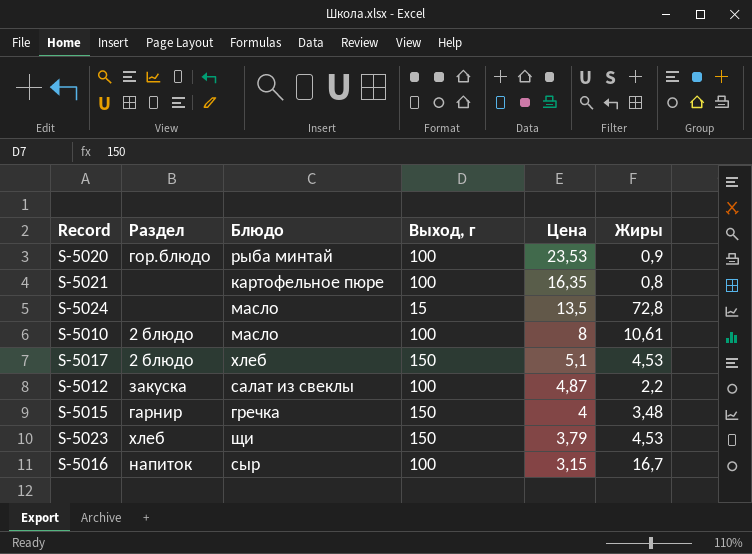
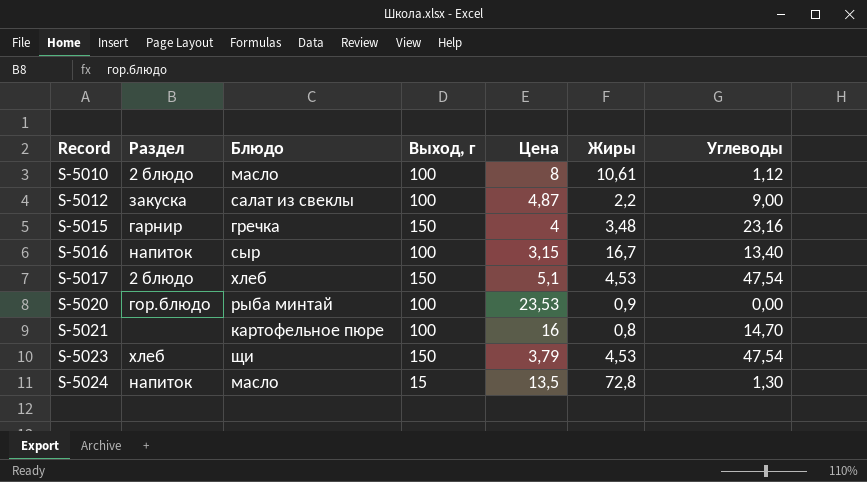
row order: Цена descending -> Record ascending
column Углеводы | position: none -> 7
S-5021 | Цена: 16,35 -> 16
S-5024 | Раздел: none -> напиток

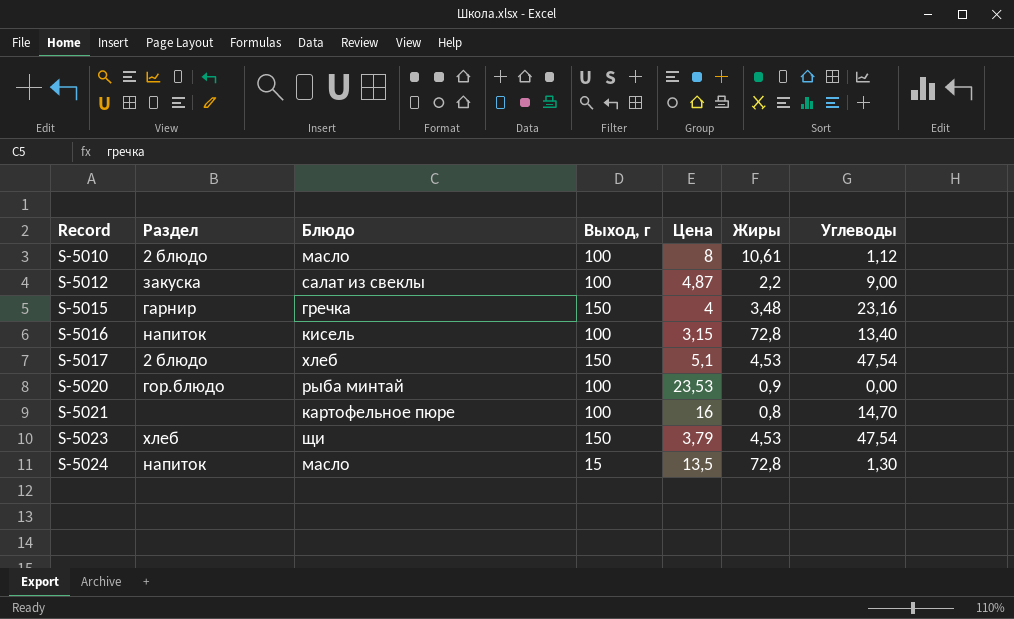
S-5016 | Блюдо: сыр -> кисель
S-5016 | Жиры: 16,7 -> 72,8

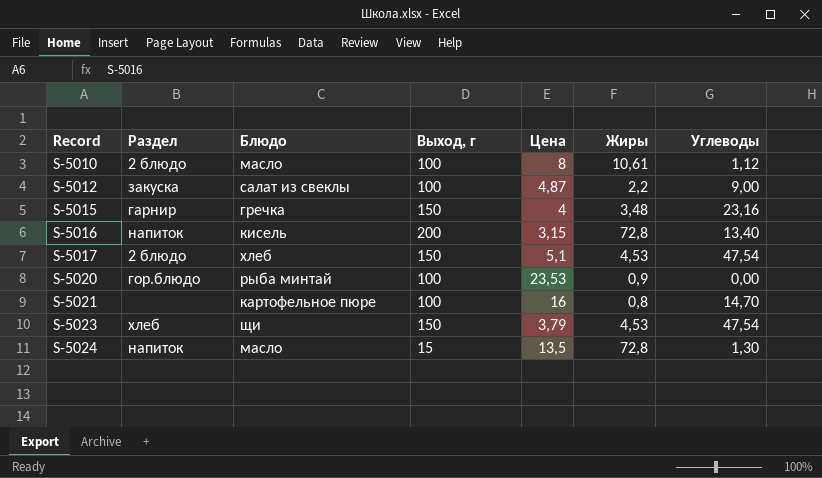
S-5016 | Выход, г: 100 -> 200

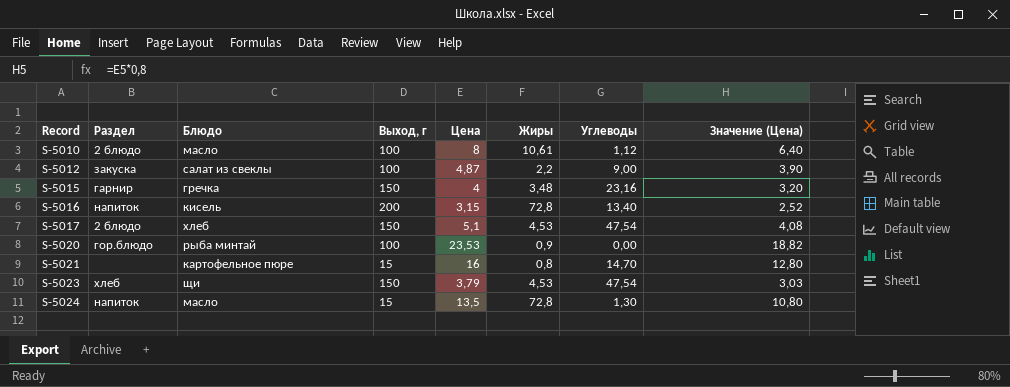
column Значение (Цена) | formula: none -> [Цена] * 0,8
S-5021 | Выход, г: 100 -> 15

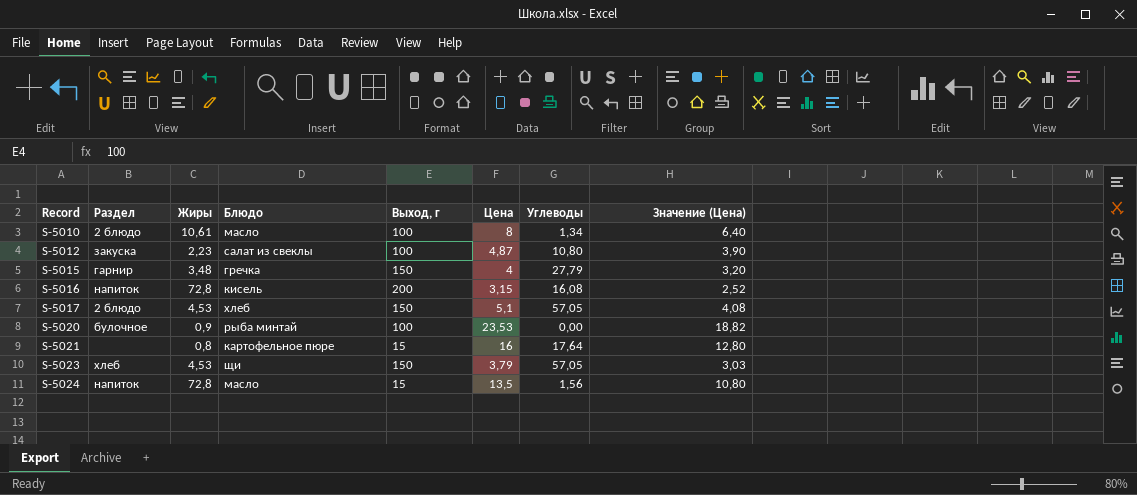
column Жиры | position: 6 -> 3
S-5010 | Углеводы: 1,12 -> 1,34
S-5012 | Жиры: 2,2 -> 2,23
S-5012 | Углеводы: 9,00 -> 10,80
S-5015 | Углеводы: 23,16 -> 27,79
S-5016 | Углеводы: 13,40 -> 16,08
S-5017 | Углеводы: 47,54 -> 57,05
S-5020 | Раздел: гор.блюдо -> булочное
S-5021 | Углеводы: 14,70 -> 17,64
S-5023 | Углеводы: 47,54 -> 57,05
S-5024 | Углеводы: 1,30 -> 1,56

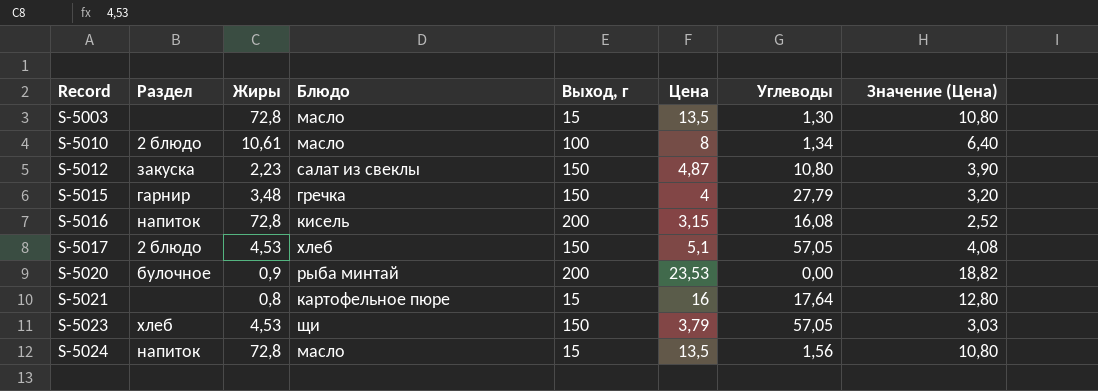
row S-5003: none -> none | 72,8 | масло | 15 | 13,5 | 1,30 | 10,80
S-5012 | Выход, г: 100 -> 150
S-5020 | Выход, г: 100 -> 200

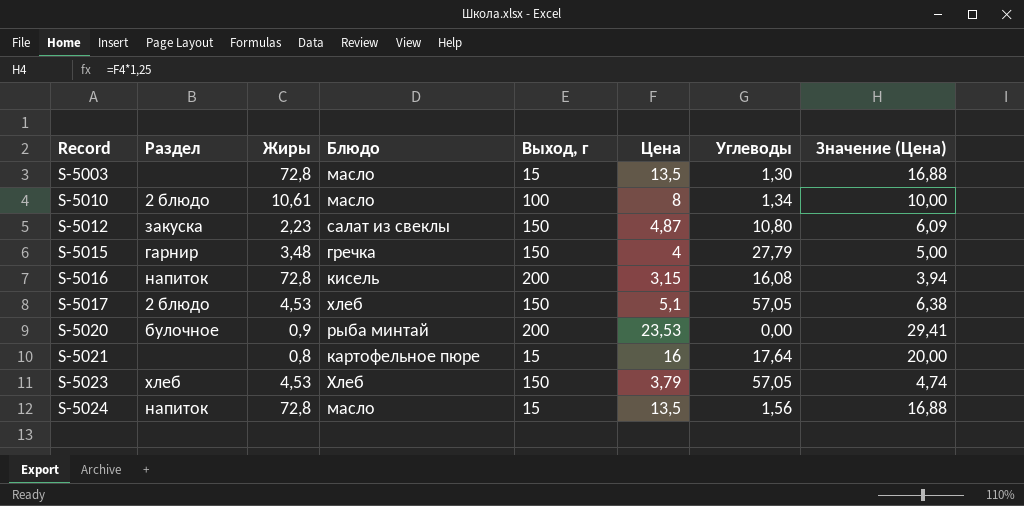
column Значение (Цена) | formula: [Цена] * 0,8 -> [Цена] * 1,25
S-5023 | Блюдо: щи -> Хлеб

